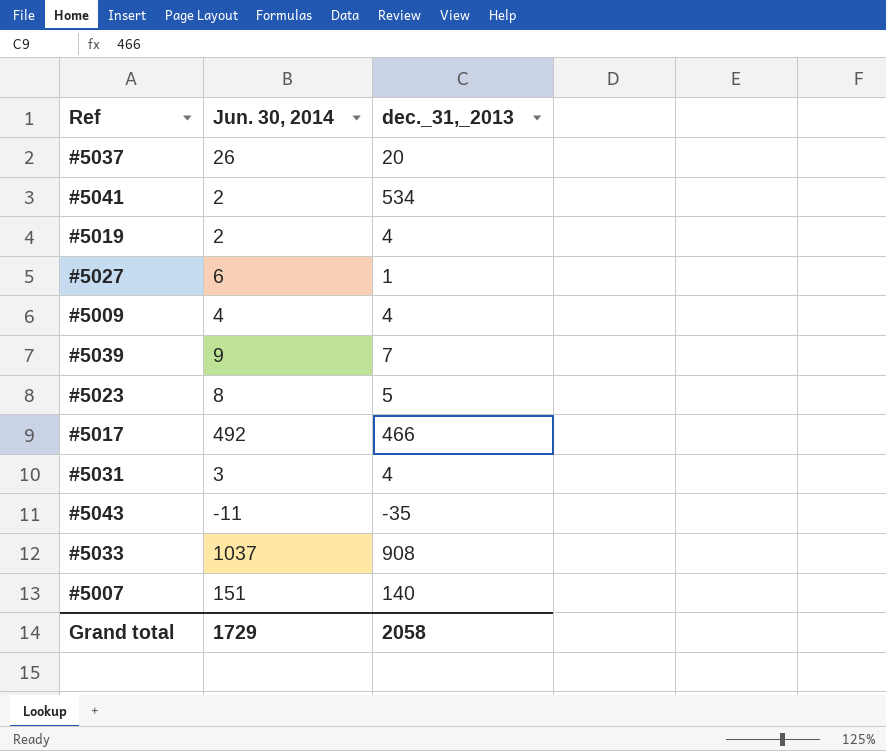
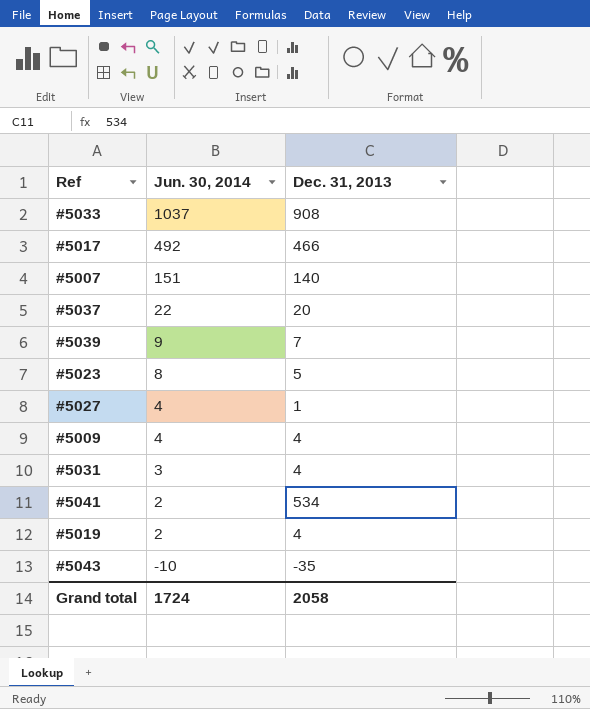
row order: none -> Jun. 30, 2014 descending
column name: dec._31,_2013 -> Dec. 31, 2013
#5037 | Jun. 30, 2014: 26 -> 22
#5027 | Jun. 30, 2014: 6 -> 4
#5043 | Jun. 30, 2014: -11 -> -10
Grand total | Jun. 30, 2014: 1729 -> 1724

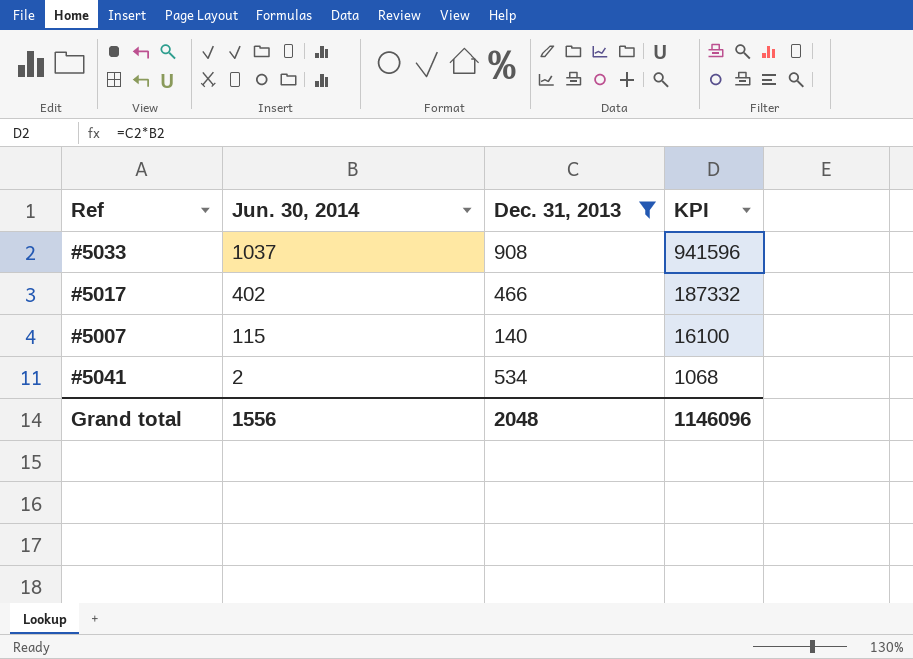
filter: none -> Dec. 31, 2013 >= 140
column KPI | formula: none -> [Jun. 30, 2014] * [Dec. 31, 2013]
#5017 | Jun. 30, 2014: 492 -> 402
#5007 | Jun. 30, 2014: 151 -> 115
Grand total | Jun. 30, 2014: 1724 -> 1556
Grand total | Dec. 31, 2013: 2058 -> 2048

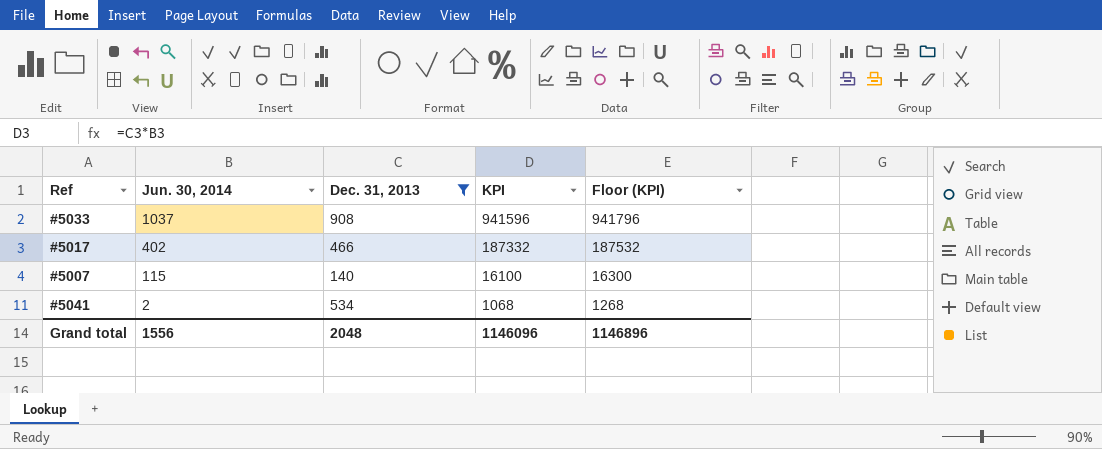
column Floor (KPI) | formula: none -> [KPI] + 200

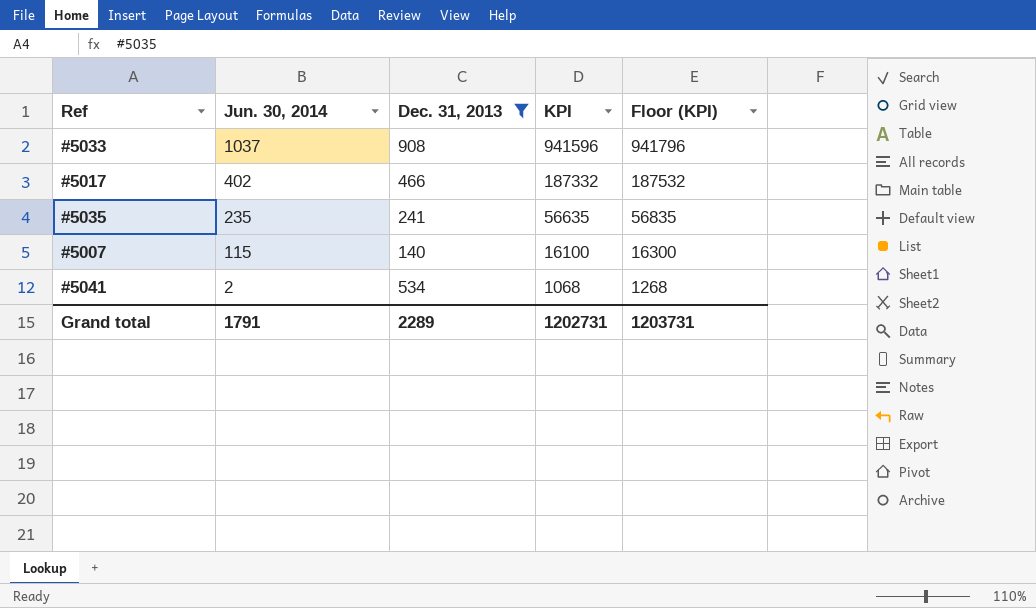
row #5035: none -> 235 | 241 | 56635 | 56835
Grand total | Jun. 30, 2014: 1556 -> 1791
Grand total | Dec. 31, 2013: 2048 -> 2289
Grand total | KPI: 1146096 -> 1202731
Grand total | Floor (KPI): 1146896 -> 1203731

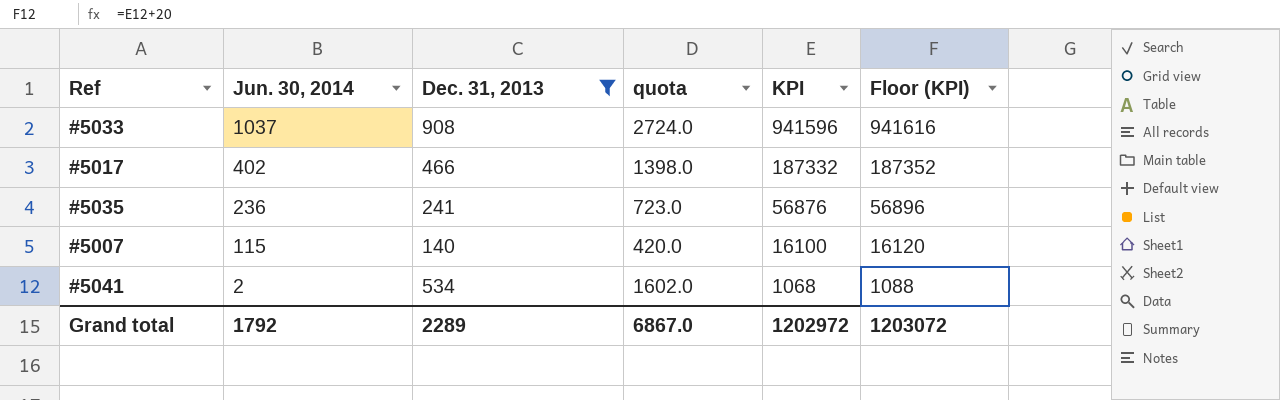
column quota | formula: none -> [Dec. 31, 2013] * 3
column Floor (KPI) | formula: [KPI] + 200 -> [KPI] + 20
#5035 | Jun. 30, 2014: 235 -> 236
#5035 | KPI: 56635 -> 56876
Grand total | Jun. 30, 2014: 1791 -> 1792
Grand total | KPI: 1202731 -> 1202972
Grand total | Floor (KPI): 1203731 -> 1203072

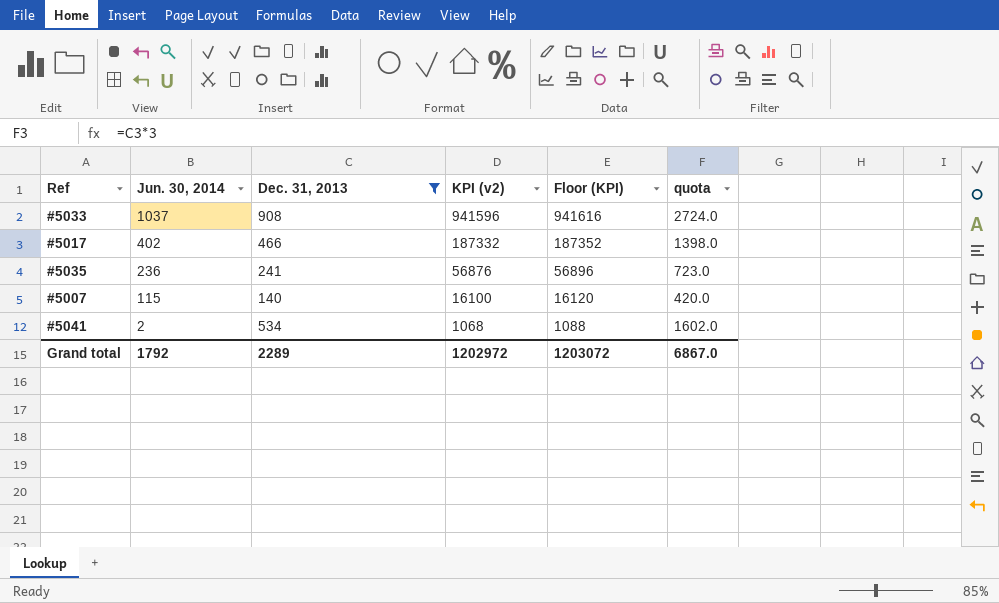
column name: KPI -> KPI (v2)
column quota | position: 4 -> 6

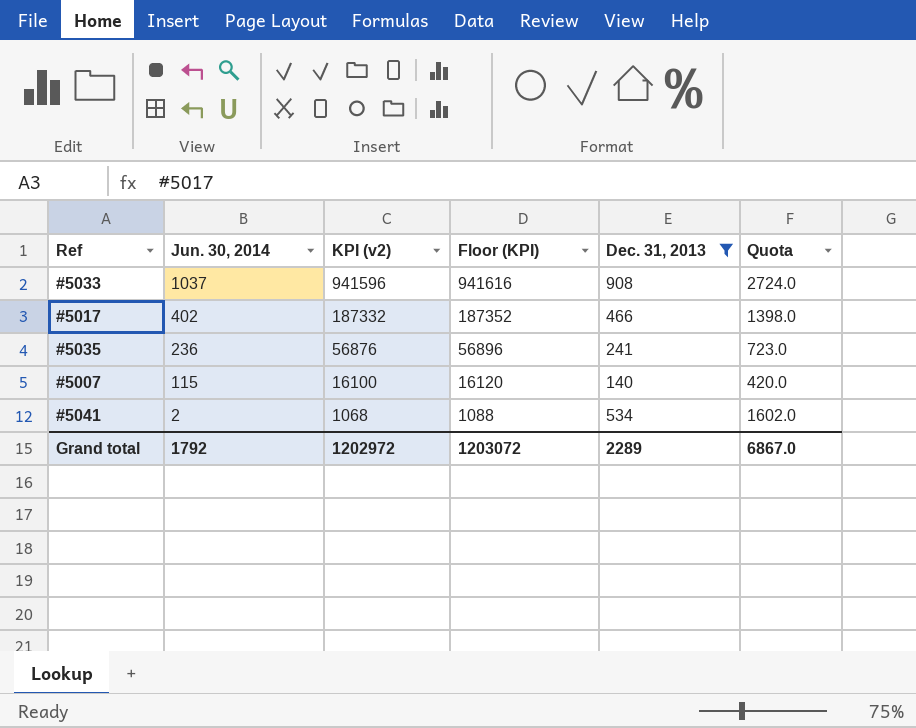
column Dec. 31, 2013 | position: 3 -> 5
column name: quota -> Quota

